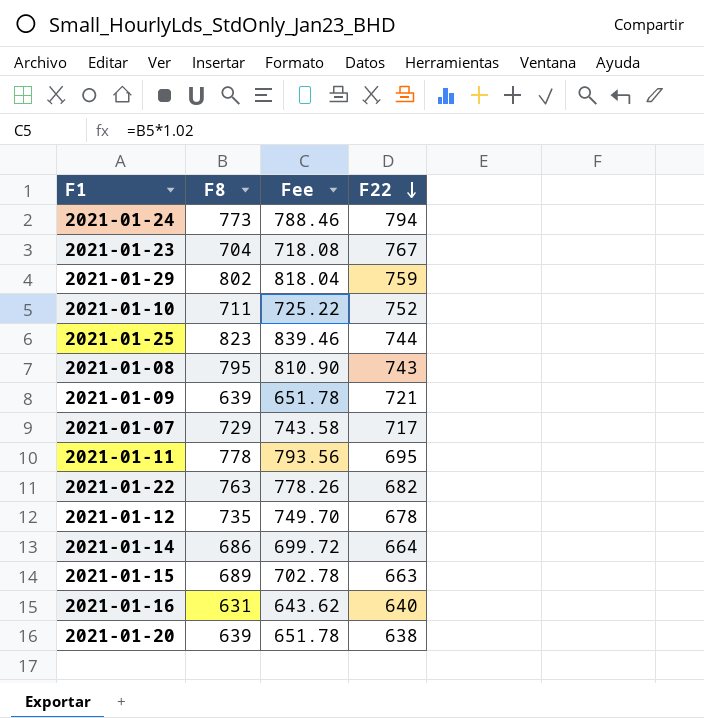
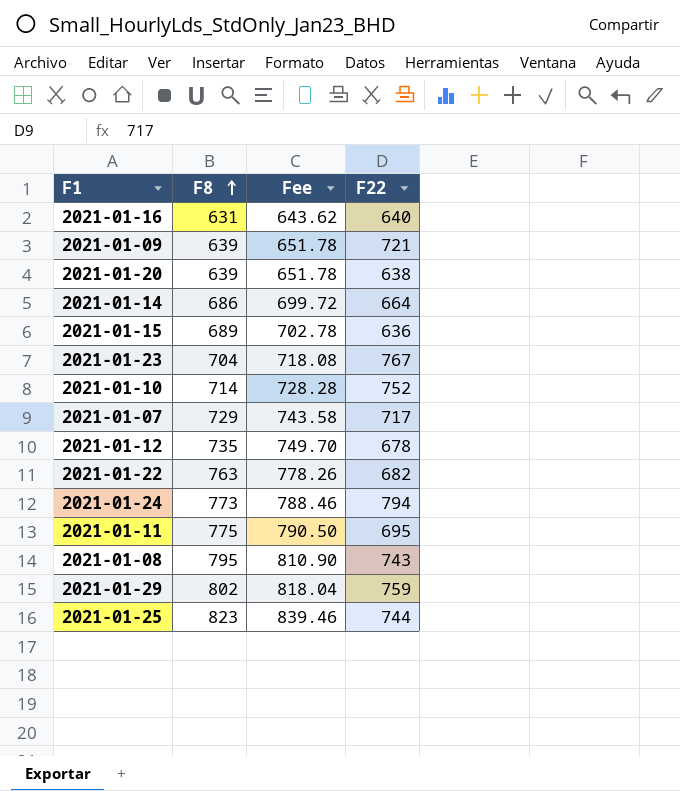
row order: F22 descending -> F8 ascending
2021-01-15 | F22: 663 -> 636
2021-01-10 | F8: 711 -> 714
2021-01-10 | Fee: 725.22 -> 728.28
2021-01-11 | F8: 778 -> 775
2021-01-11 | Fee: 793.56 -> 790.50

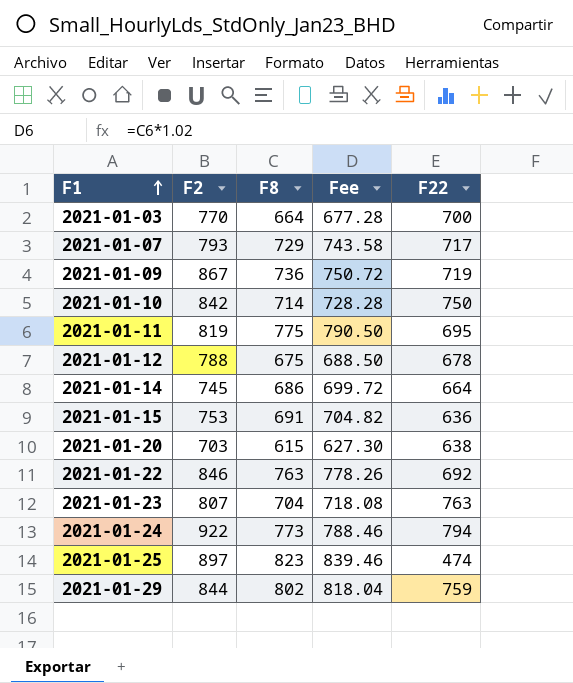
row order: F8 ascending -> F1 ascending
column F2 | position: none -> 2
row 2021-01-16: 631 | 643.62 | 640 -> none
row 2021-01-08: 795 | 810.90 | 743 -> none
row 2021-01-03: none -> 770 | 664 | 677.28 | 700
2021-01-09 | F8: 639 -> 736
2021-01-09 | Fee: 651.78 -> 750.72
2021-01-09 | F22: 721 -> 719
2021-01-10 | F22: 752 -> 750
2021-01-12 | F8: 735 -> 675
2021-01-12 | Fee: 749.70 -> 688.50
2021-01-15 | F8: 689 -> 691
2021-01-15 | Fee: 702.78 -> 704.82
2021-01-20 | F8: 639 -> 615
2021-01-20 | Fee: 651.78 -> 627.30
2021-01-22 | F22: 682 -> 692
2021-01-23 | F22: 767 -> 763
2021-01-25 | F22: 744 -> 474

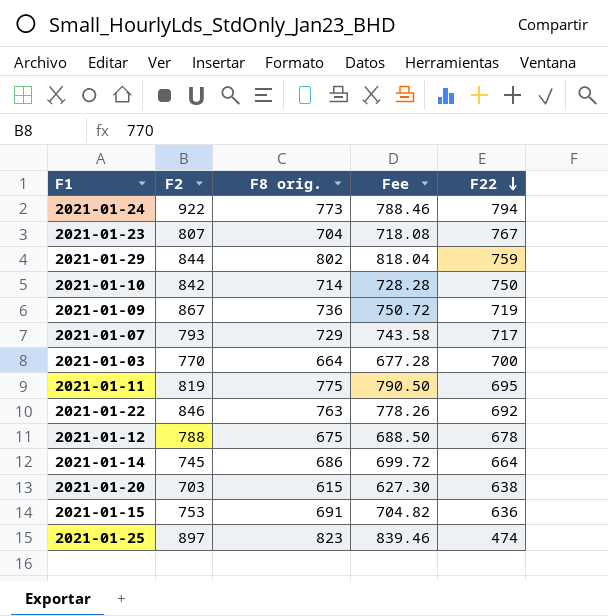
row order: F1 ascending -> F22 descending
column name: F8 -> F8 orig.
2021-01-23 | F22: 763 -> 767

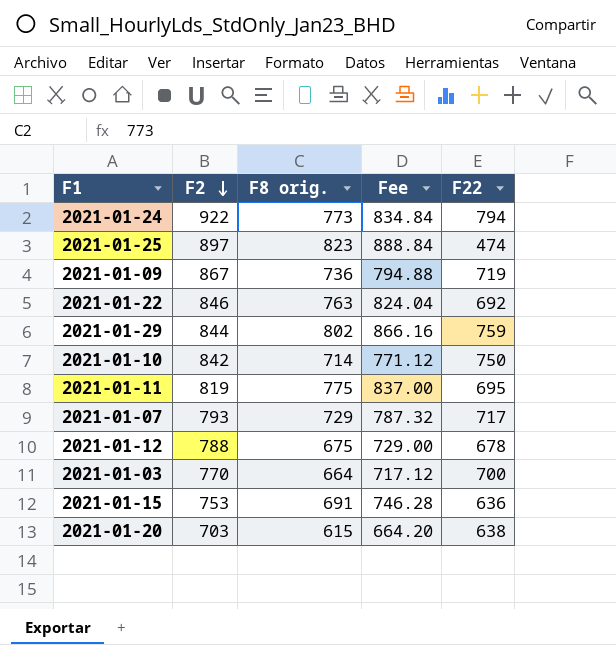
row order: F22 descending -> F2 descending
column Fee | formula: [F8 orig.] * 1.02 -> [F8 orig.] * 1.08
row 2021-01-23: 807 | 704 | 718.08 | 767 -> none
row 2021-01-14: 745 | 686 | 699.72 | 664 -> none

